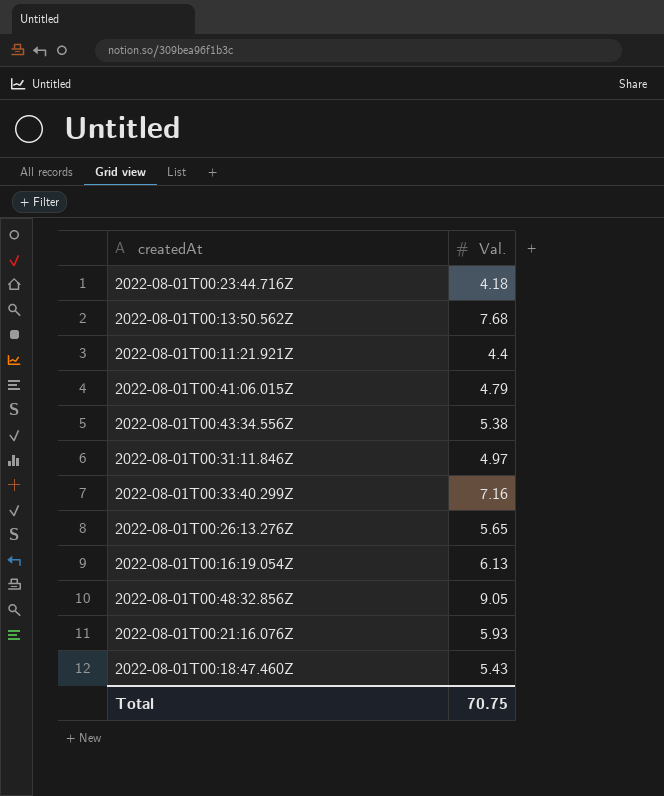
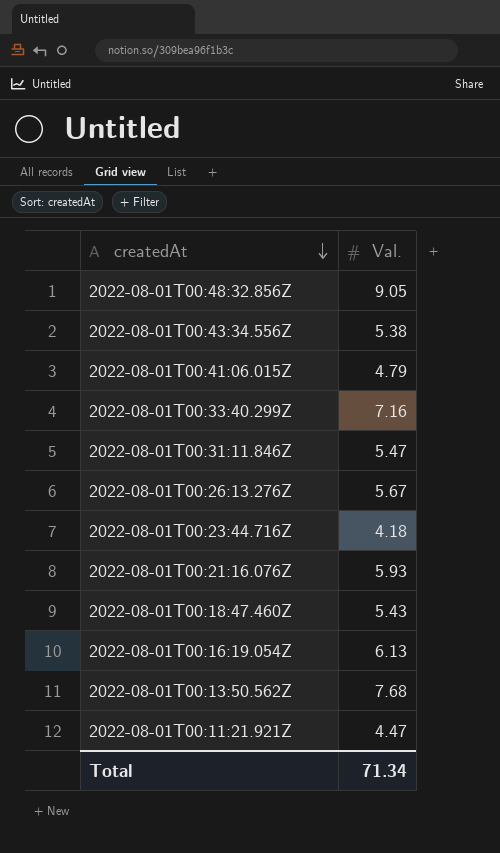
row order: none -> createdAt descending
2022-08-01T00:31:11.846Z | Val.: 4.97 -> 5.47
2022-08-01T00:26:13.276Z | Val.: 5.65 -> 5.67
2022-08-01T00:11:21.921Z | Val.: 4.4 -> 4.47
Total | Val.: 70.75 -> 71.34

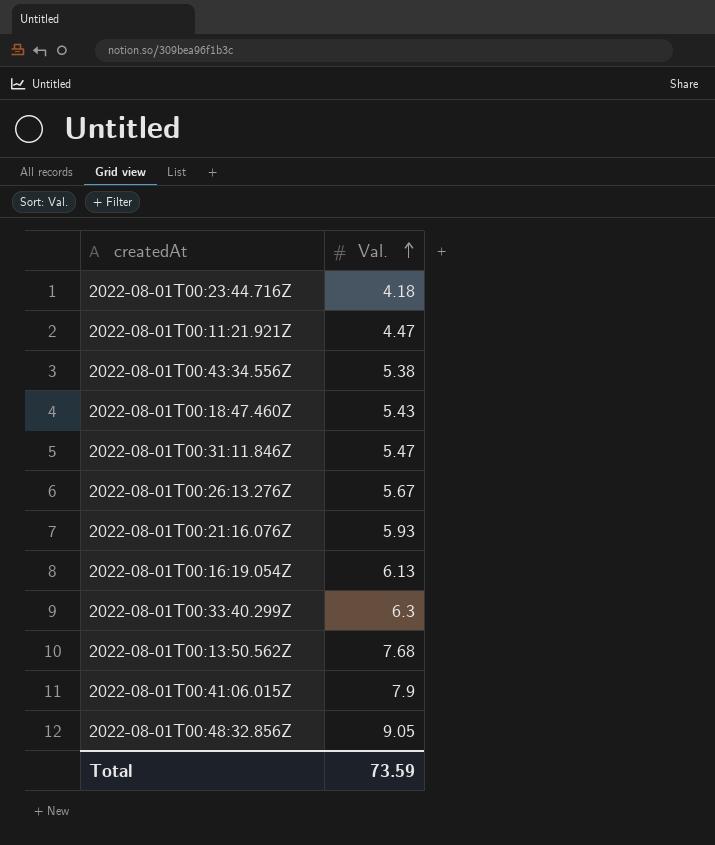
row order: createdAt descending -> Val. ascending
2022-08-01T00:33:40.299Z | Val.: 7.16 -> 6.3
2022-08-01T00:41:06.015Z | Val.: 4.79 -> 7.9
Total | Val.: 71.34 -> 73.59

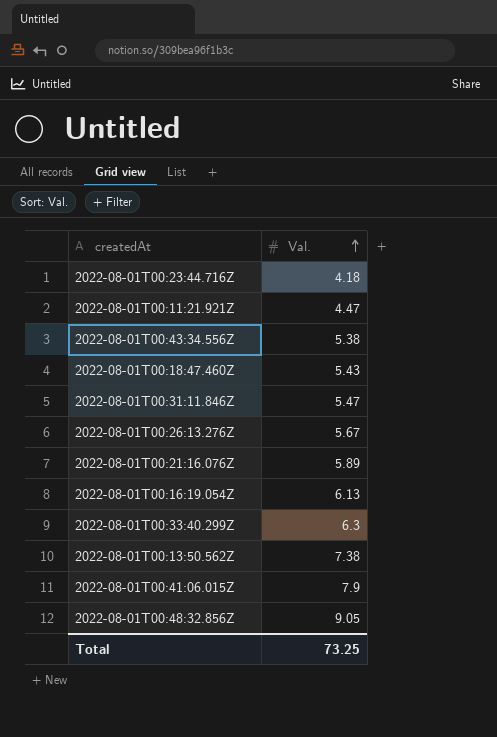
2022-08-01T00:21:16.076Z | Val.: 5.93 -> 5.89
2022-08-01T00:13:50.562Z | Val.: 7.68 -> 7.38
Total | Val.: 73.59 -> 73.25

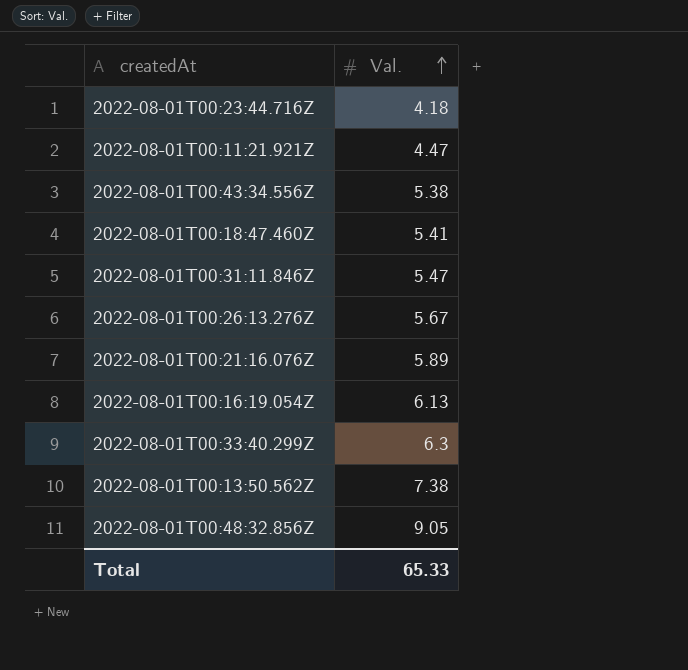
row 2022-08-01T00:41:06.015Z: 7.9 -> none
2022-08-01T00:18:47.460Z | Val.: 5.43 -> 5.41
Total | Val.: 73.25 -> 65.33

